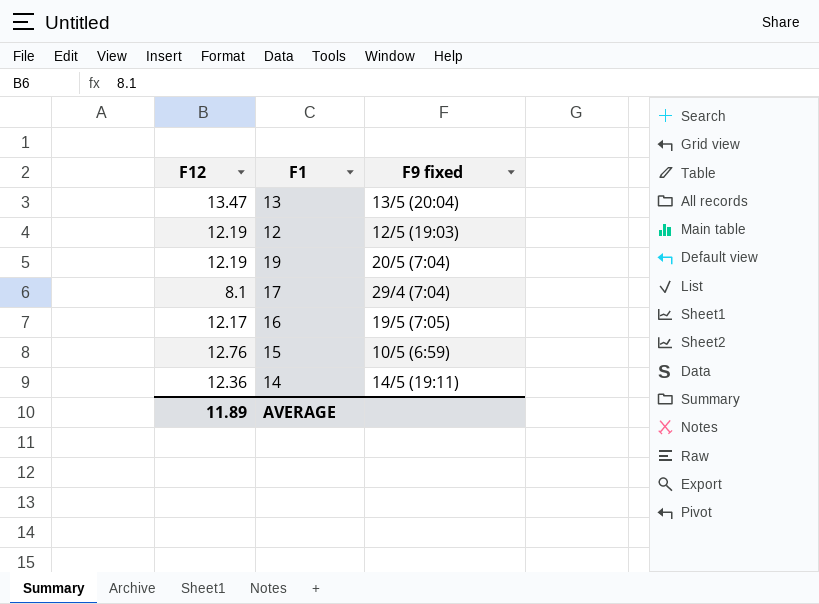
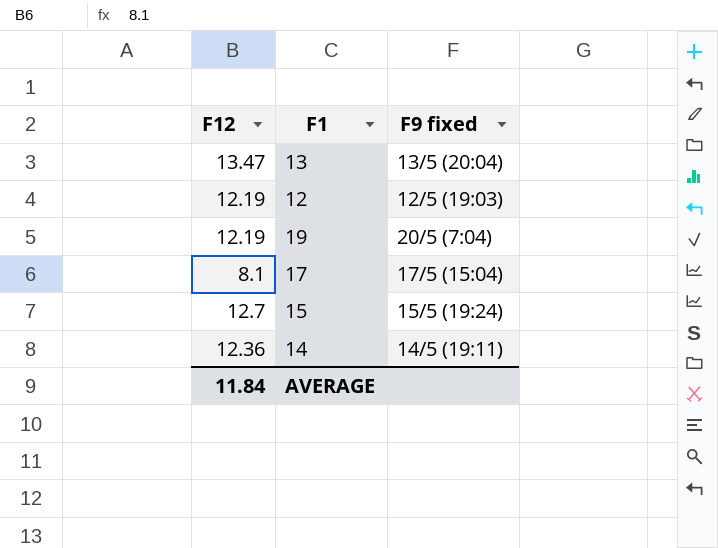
row 16: 12.17 | 19/5 (7:05) -> none
17 | F9 fixed: 29/4 (7:04) -> 17/5 (15:04)
15 | F12: 12.76 -> 12.7
15 | F9 fixed: 10/5 (6:59) -> 15/5 (19:24)
AVERAGE | F12: 11.89 -> 11.84

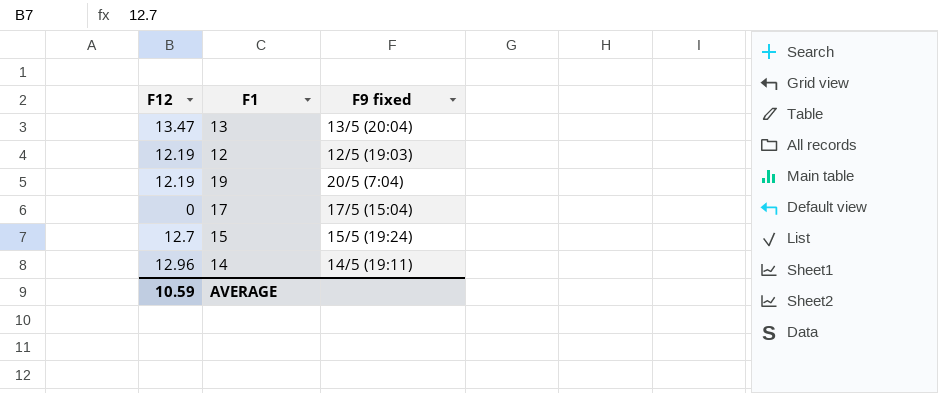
17 | F12: 8.1 -> 0
14 | F12: 12.36 -> 12.96
AVERAGE | F12: 11.84 -> 10.59

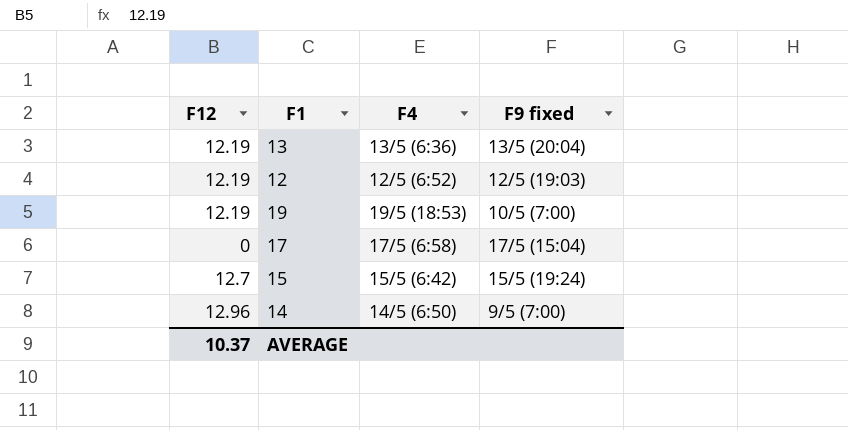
column F4 | position: none -> 3
13 | F12: 13.47 -> 12.19
19 | F9 fixed: 20/5 (7:04) -> 10/5 (7:00)
14 | F9 fixed: 14/5 (19:11) -> 9/5 (7:00)
AVERAGE | F12: 10.59 -> 10.37

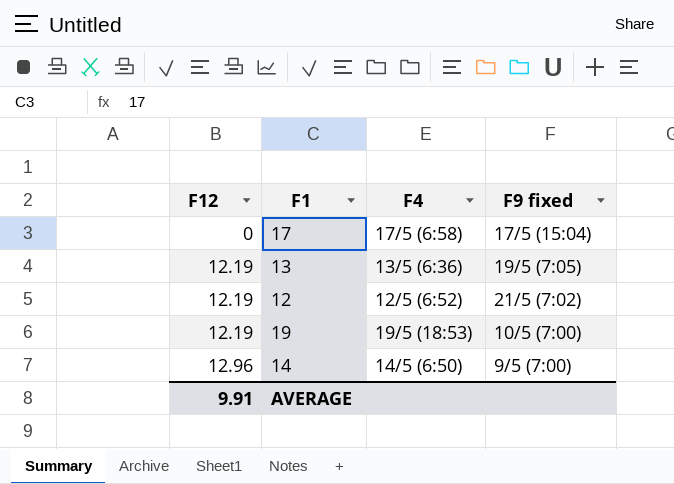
row order: none -> F12 ascending
row 15: 12.7 | 15/5 (6:42) | 15/5 (19:24) -> none
13 | F9 fixed: 13/5 (20:04) -> 19/5 (7:05)
12 | F9 fixed: 12/5 (19:03) -> 21/5 (7:02)
AVERAGE | F12: 10.37 -> 9.91

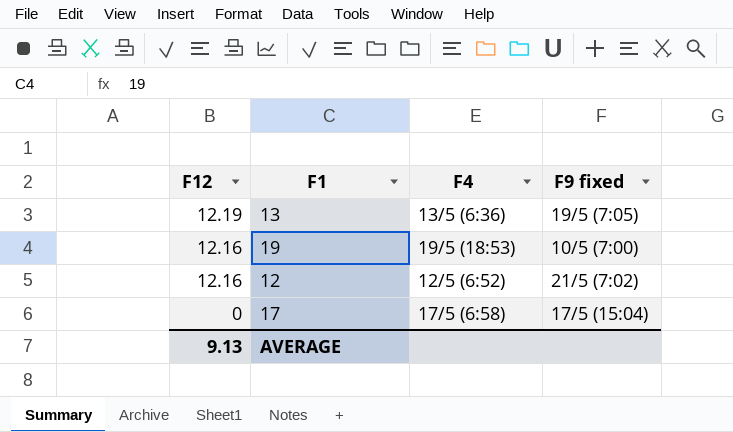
row order: F12 ascending -> F12 descending
row 14: 12.96 | 14/5 (6:50) | 9/5 (7:00) -> none
19 | F12: 12.19 -> 12.16
12 | F12: 12.19 -> 12.16
AVERAGE | F12: 9.91 -> 9.13

